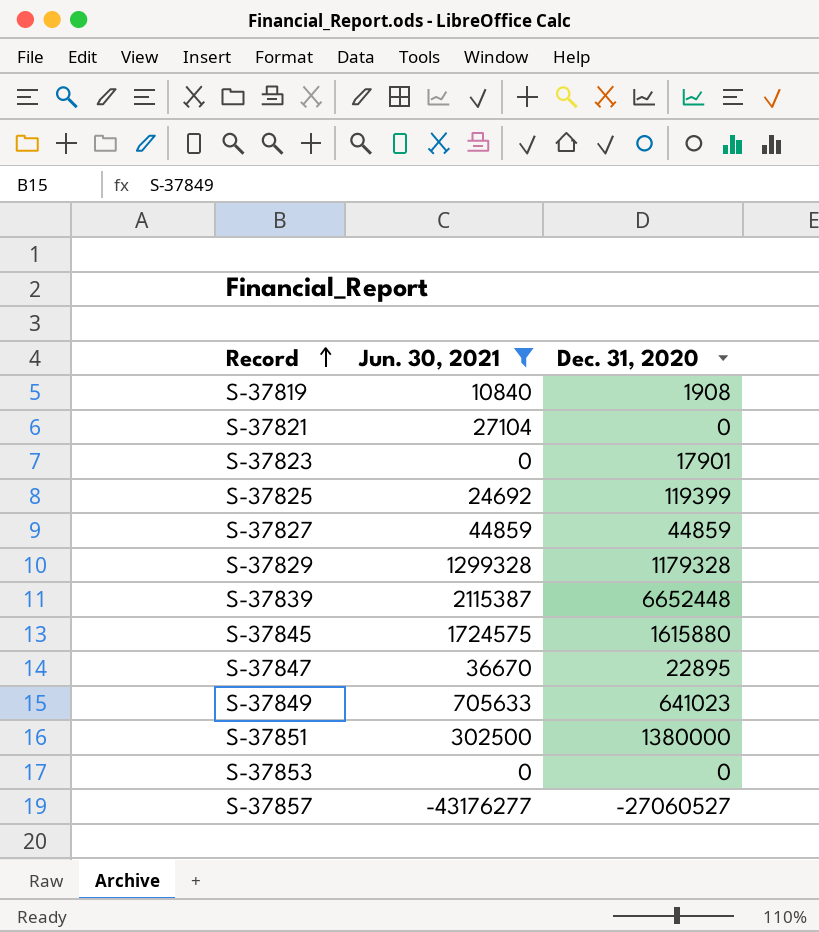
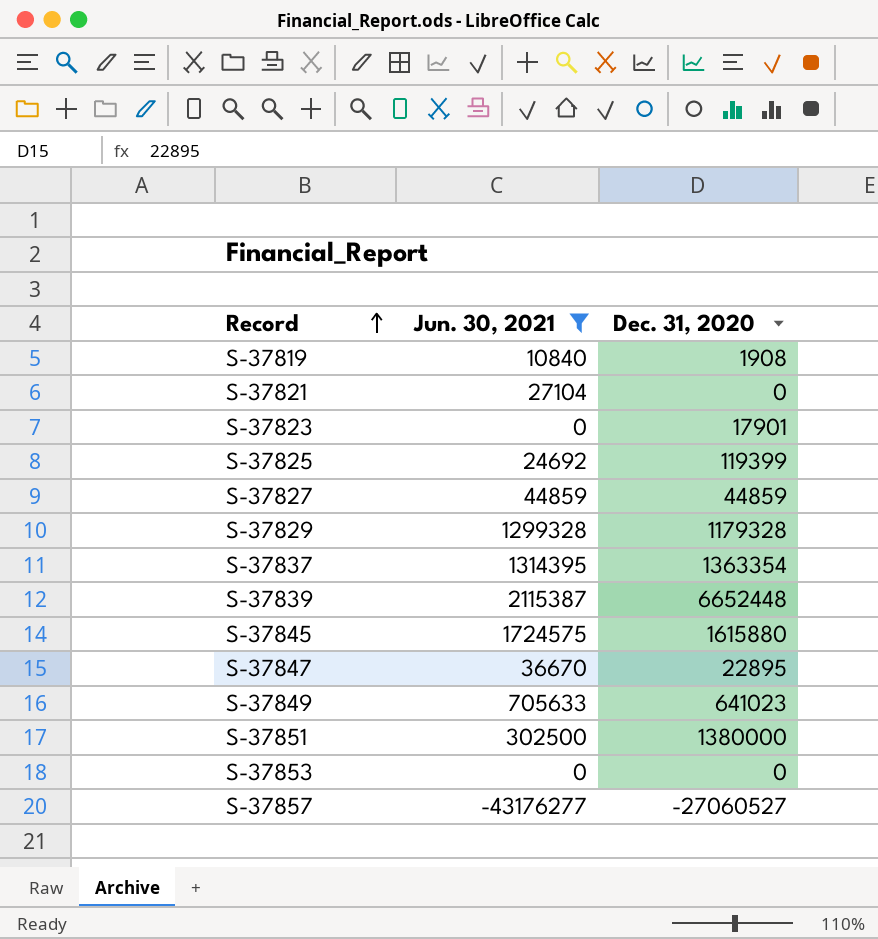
row S-37837: none -> 1314395 | 1363354

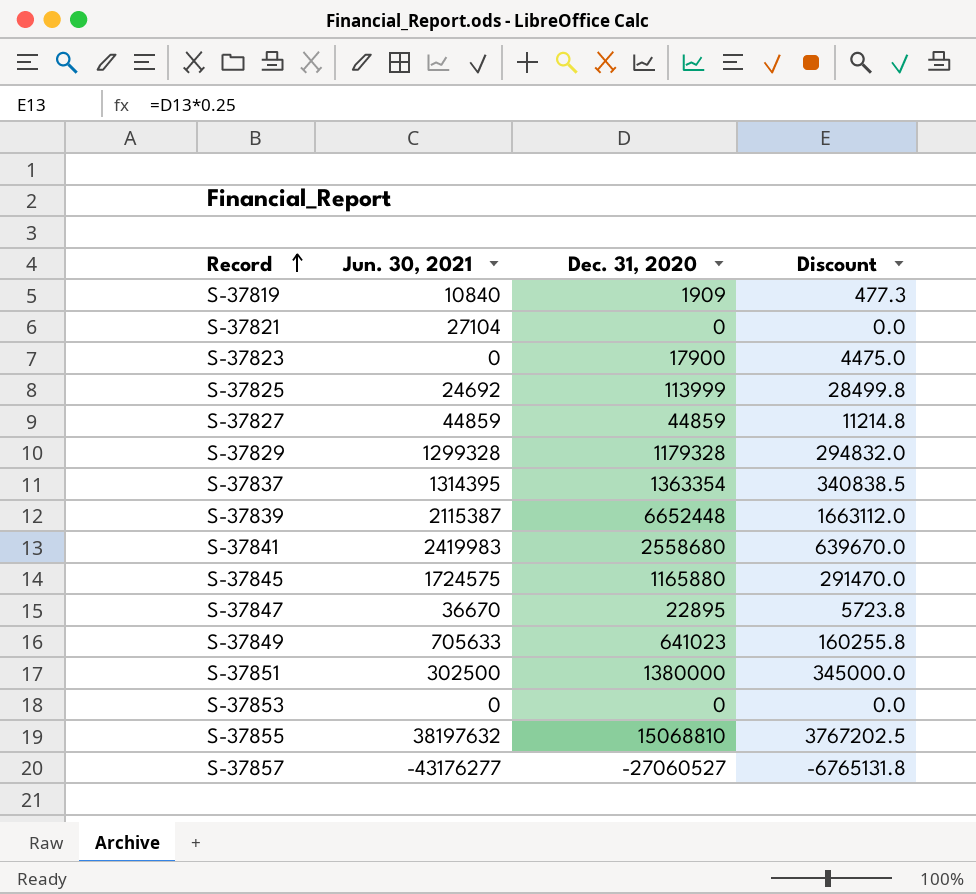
filter: Jun. 30, 2021 <= 2115387 -> none
column Discount | formula: none -> [Dec. 31, 2020] * 0.25
S-37819 | Dec. 31, 2020: 1908 -> 1909
S-37823 | Dec. 31, 2020: 17901 -> 17900
S-37825 | Dec. 31, 2020: 119399 -> 113999
S-37845 | Dec. 31, 2020: 1615880 -> 1165880

